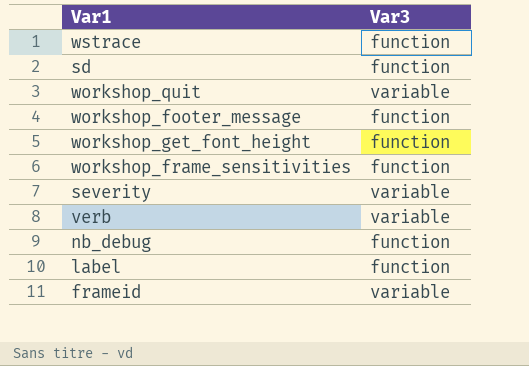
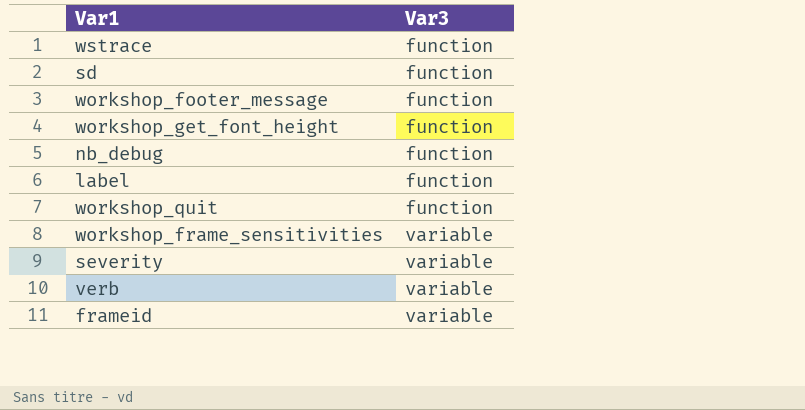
row order: none -> Var3 ascending
workshop_quit | Var3: variable -> function
workshop_frame_sensitivities | Var3: function -> variable

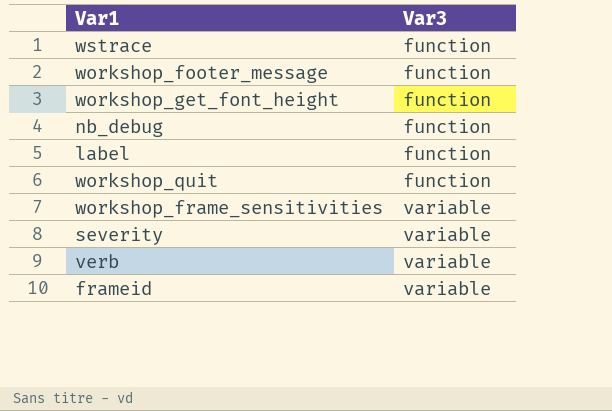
row sd: function -> none

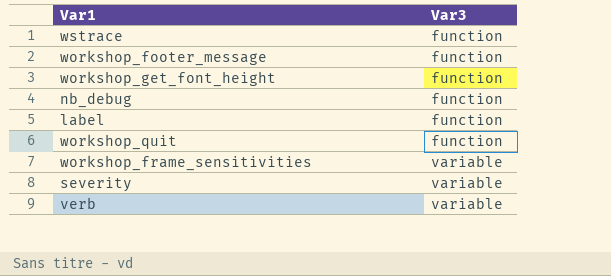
row frameid: variable -> none

